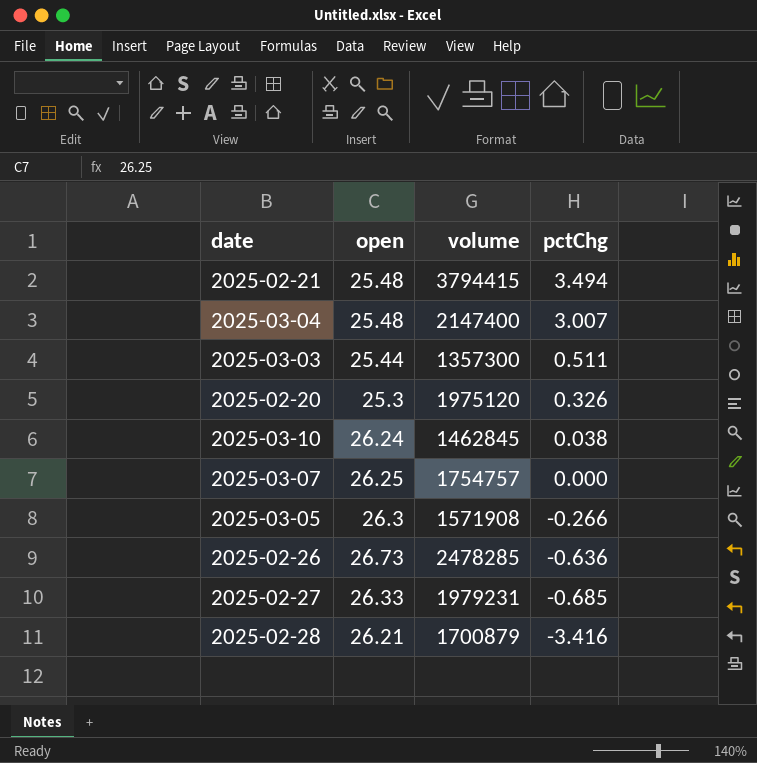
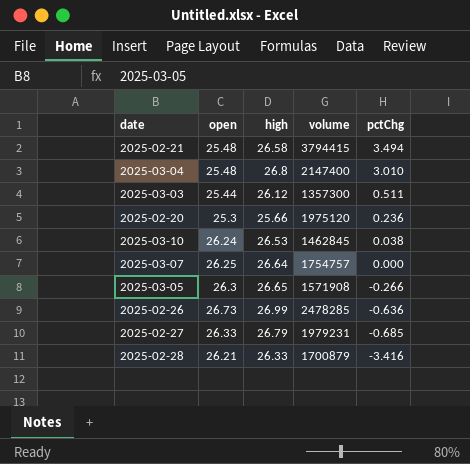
column high | position: none -> 3
2025-03-04 | pctChg: 3.007 -> 3.010
2025-02-20 | pctChg: 0.326 -> 0.236

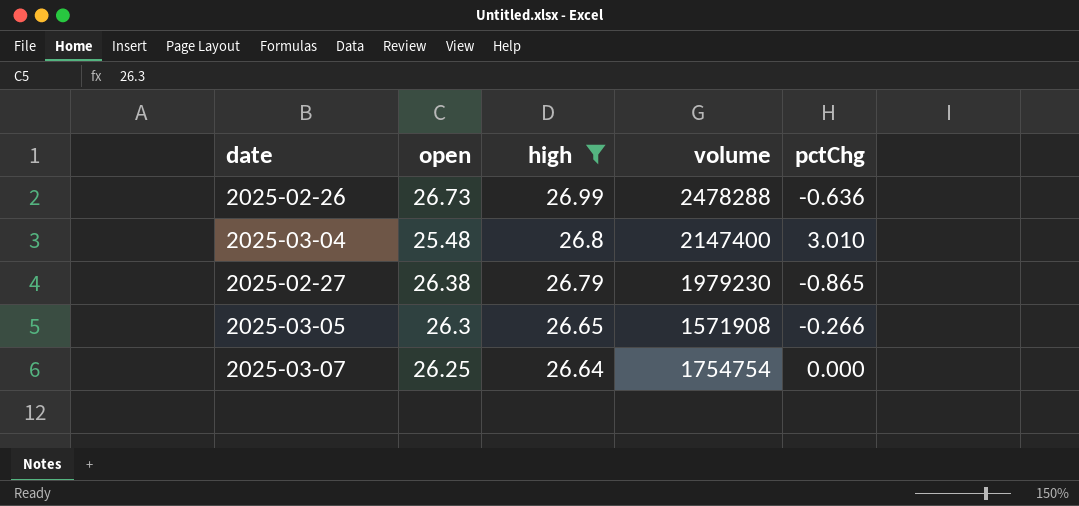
filter: none -> high >= 26.64
row order: pctChg descending -> high descending
2025-02-26 | volume: 2478285 -> 2478288
2025-02-27 | open: 26.33 -> 26.38
2025-02-27 | volume: 1979231 -> 1979230
2025-02-27 | pctChg: -0.685 -> -0.865
2025-03-07 | volume: 1754757 -> 1754754

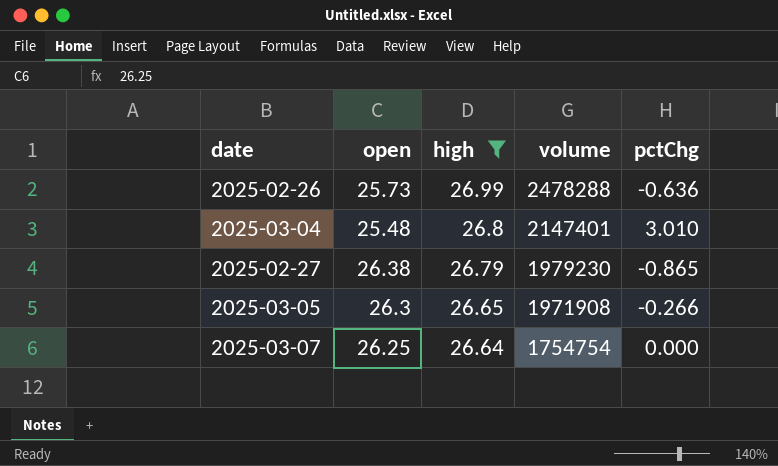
2025-02-26 | open: 26.73 -> 25.73
2025-03-04 | volume: 2147400 -> 2147401
2025-03-05 | volume: 1571908 -> 1971908

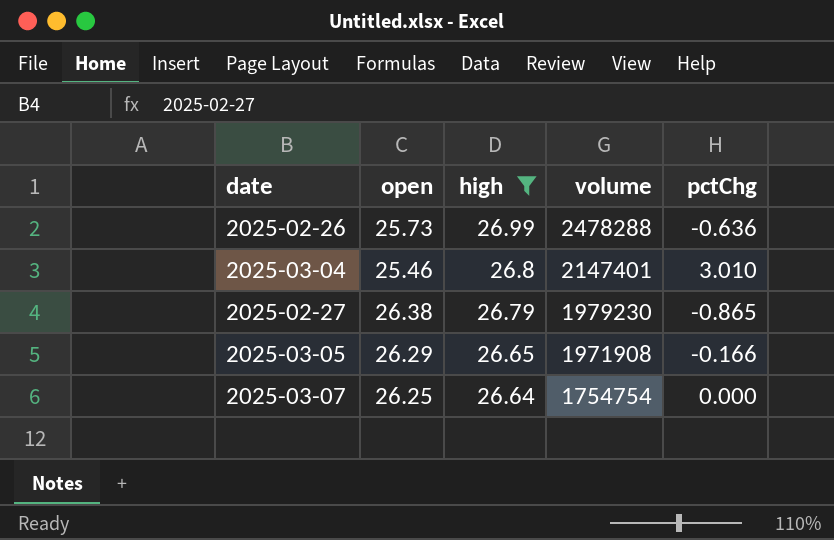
2025-03-04 | open: 25.48 -> 25.46
2025-03-05 | open: 26.3 -> 26.29
2025-03-05 | pctChg: -0.266 -> -0.166

